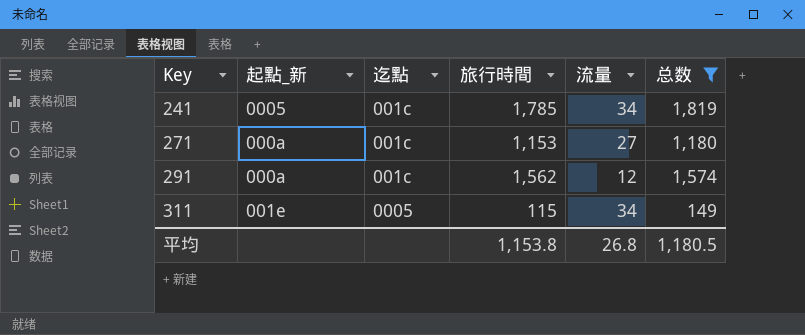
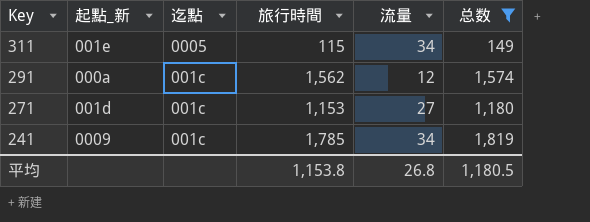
row order: Key ascending -> Key descending
271 | 起點_新: 000a -> 001d
241 | 起點_新: 0005 -> 0009

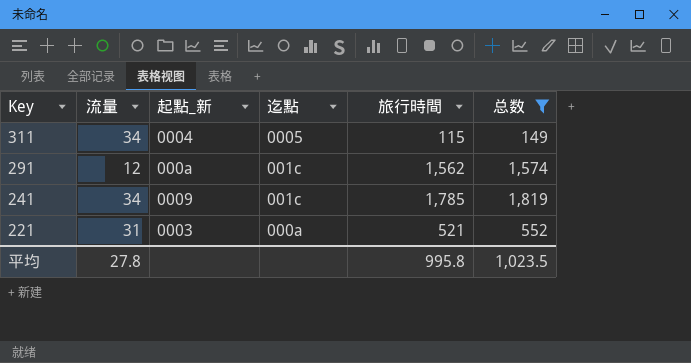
column 流量 | position: 5 -> 2
row 271: 001d | 001c | 1,153 | 27 | 1,180 -> none
311 | 起點_新: 001e -> 0004
row 221: none -> 31 | 0003 | 000a | 521 | 552
平均 | 流量: 26.8 -> 27.8
平均 | 旅行時間: 1,153.8 -> 995.8
平均 | 总数: 1,180.5 -> 1,023.5

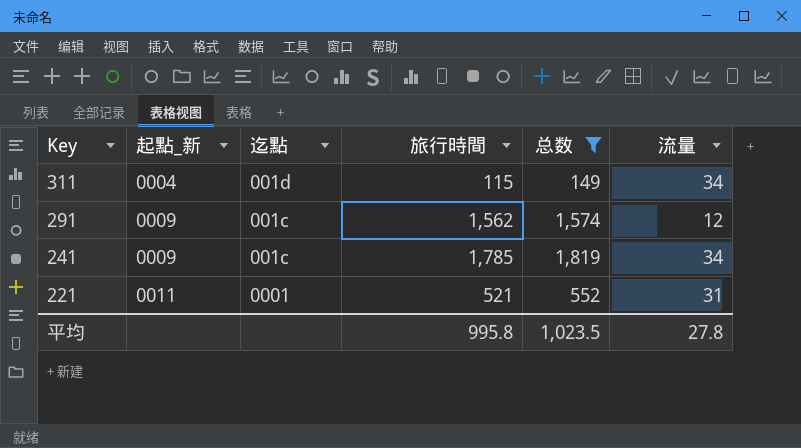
column 流量 | position: 2 -> 6
311 | 迄點: 0005 -> 001d
291 | 起點_新: 000a -> 0009
221 | 起點_新: 0003 -> 0011
221 | 迄點: 000a -> 0001

